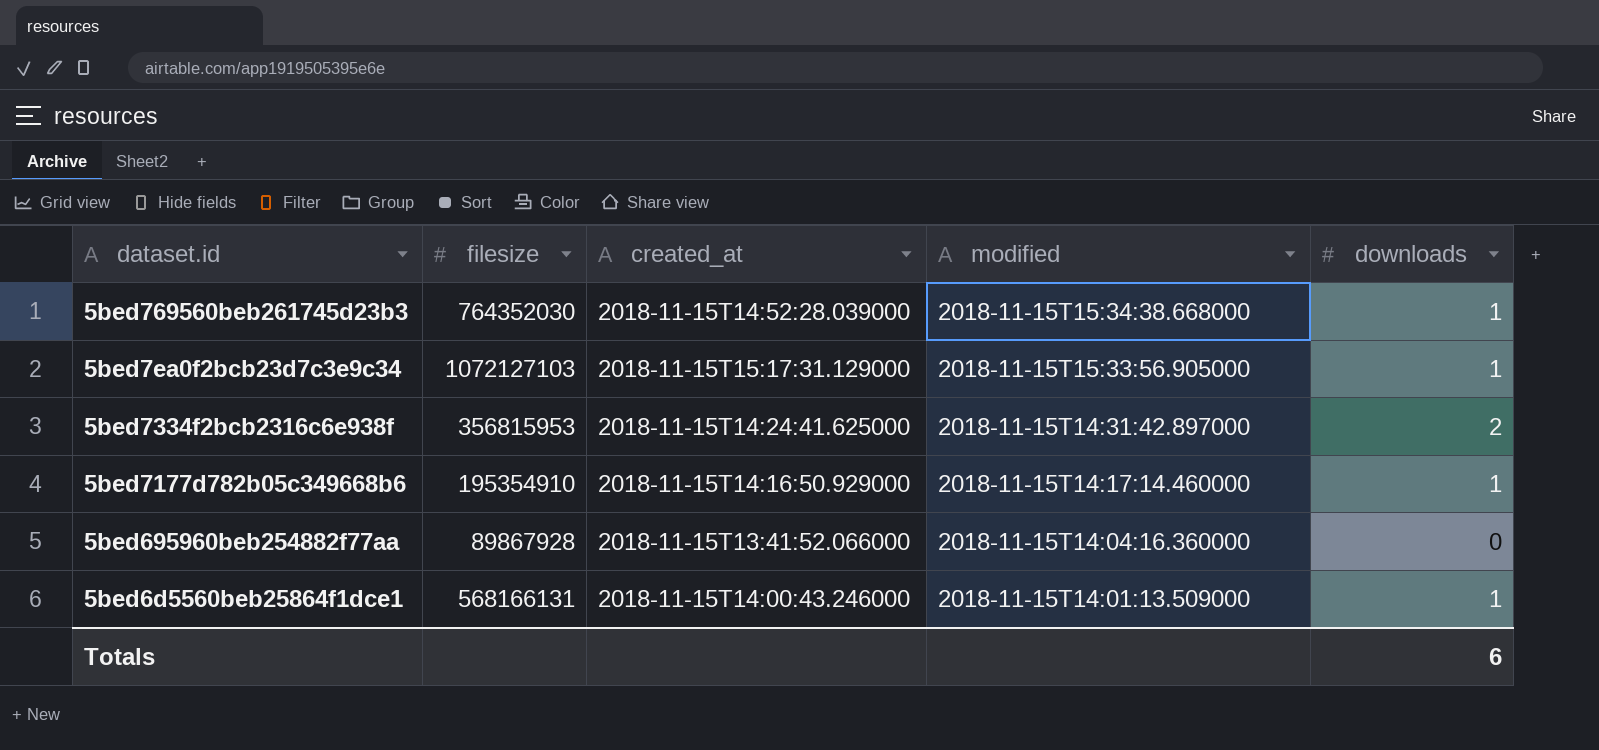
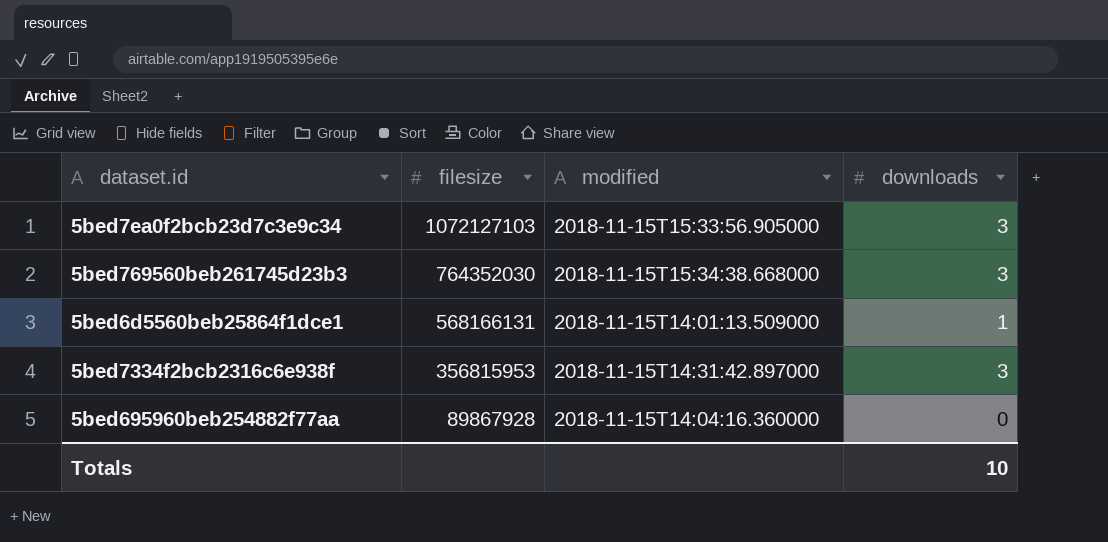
row order: modified descending -> filesize descending
column created_at | position: 3 -> none
row 5bed7177d782b05c349668b6: 195354910 | 2018-11-15T14:16:50.929000 | 2018-11-15T14:17:14.460000 | 1 -> none
5bed7ea0f2bcb23d7c3e9c34 | downloads: 1 -> 3
5bed769560beb261745d23b3 | downloads: 1 -> 3
5bed7334f2bcb2316c6e938f | downloads: 2 -> 3
Totals | downloads: 6 -> 10

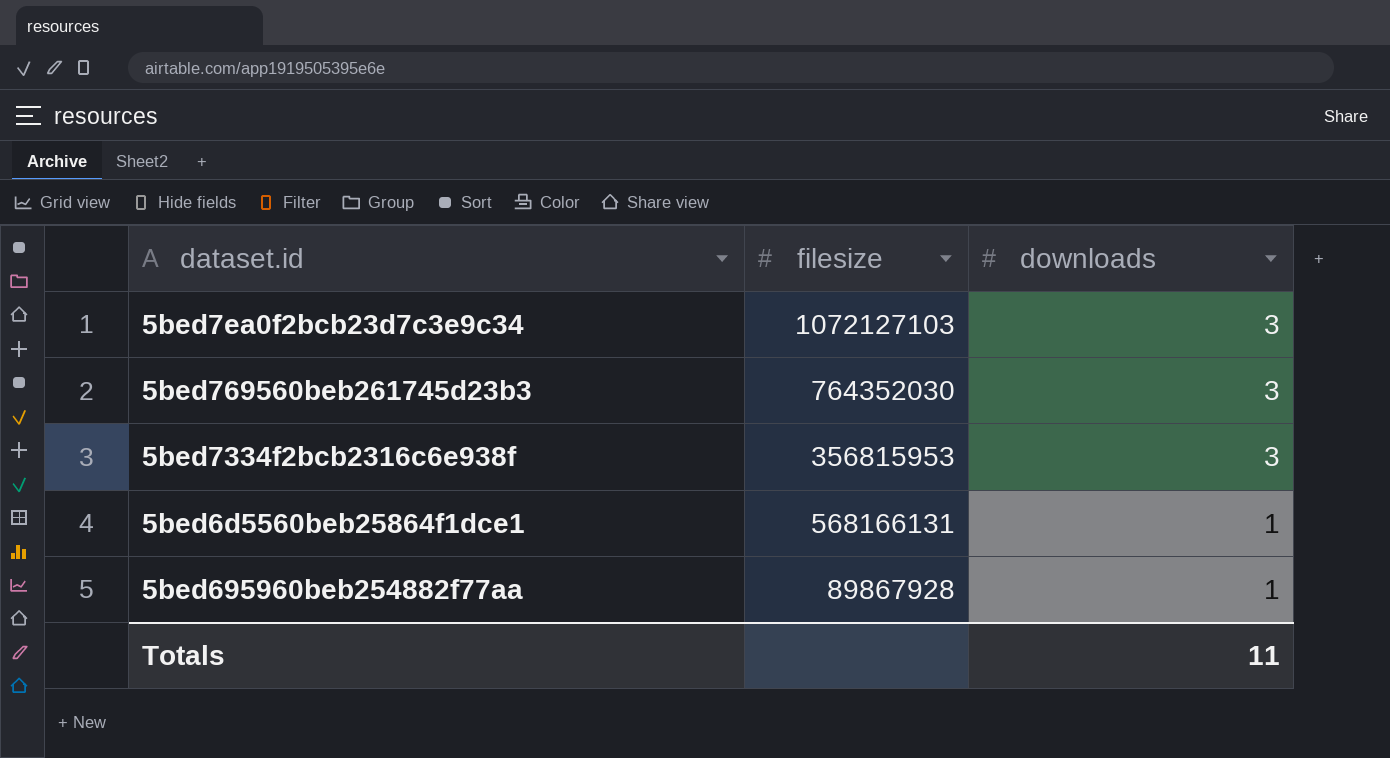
row order: filesize descending -> downloads descending
column modified | position: 3 -> none
5bed695960beb254882f77aa | downloads: 0 -> 1
Totals | downloads: 10 -> 11

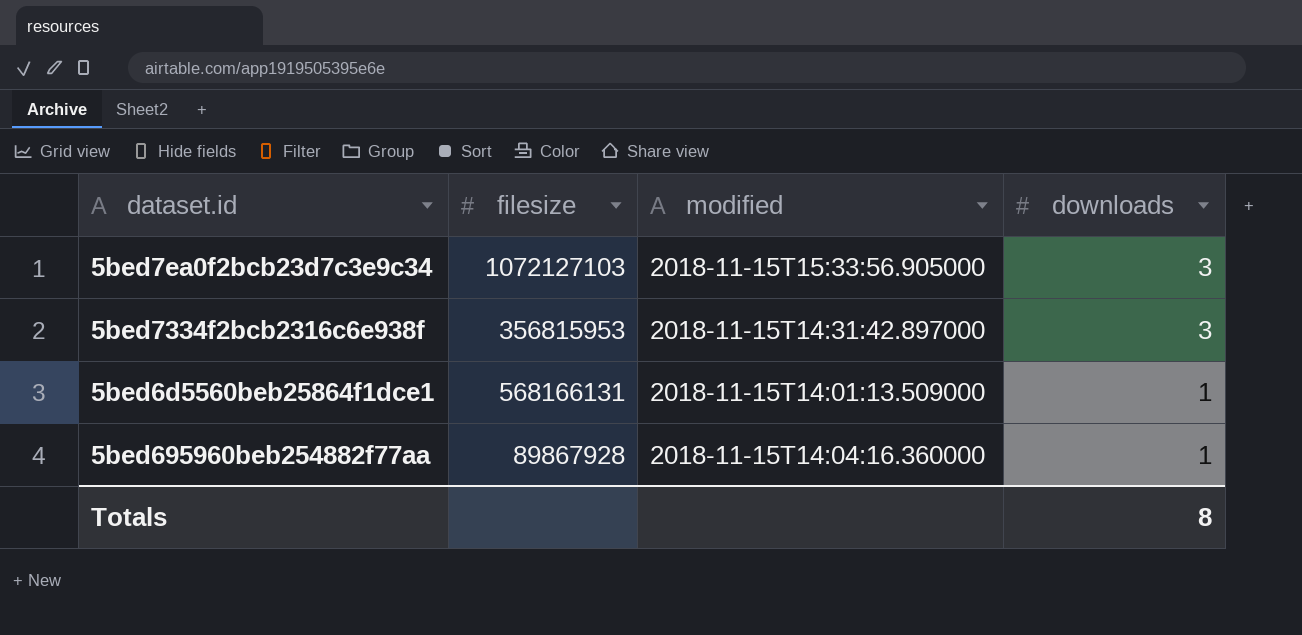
column modified | position: none -> 3
row 5bed769560beb261745d23b3: 764352030 | 3 -> none
Totals | downloads: 11 -> 8

